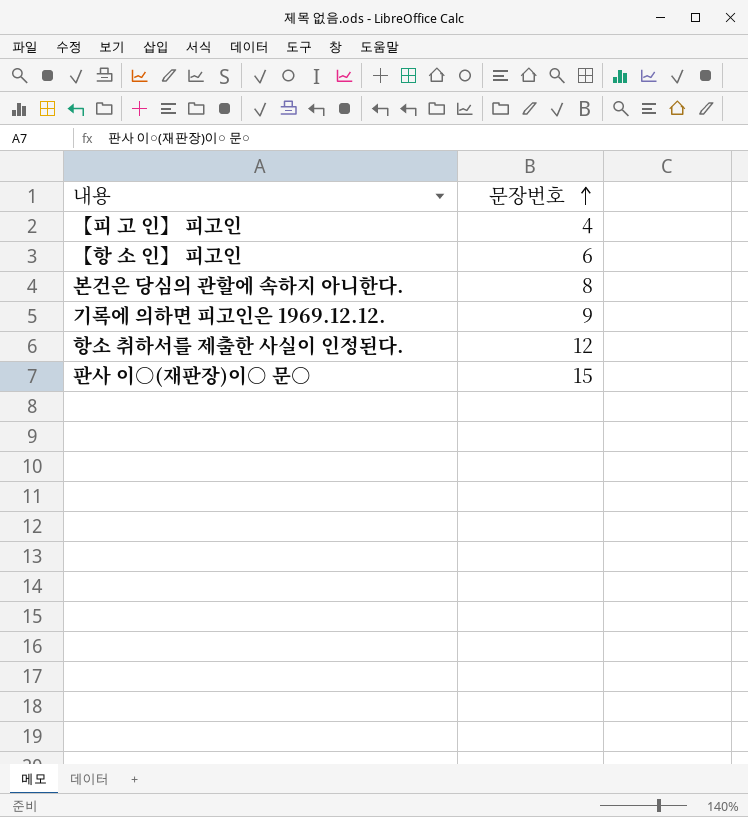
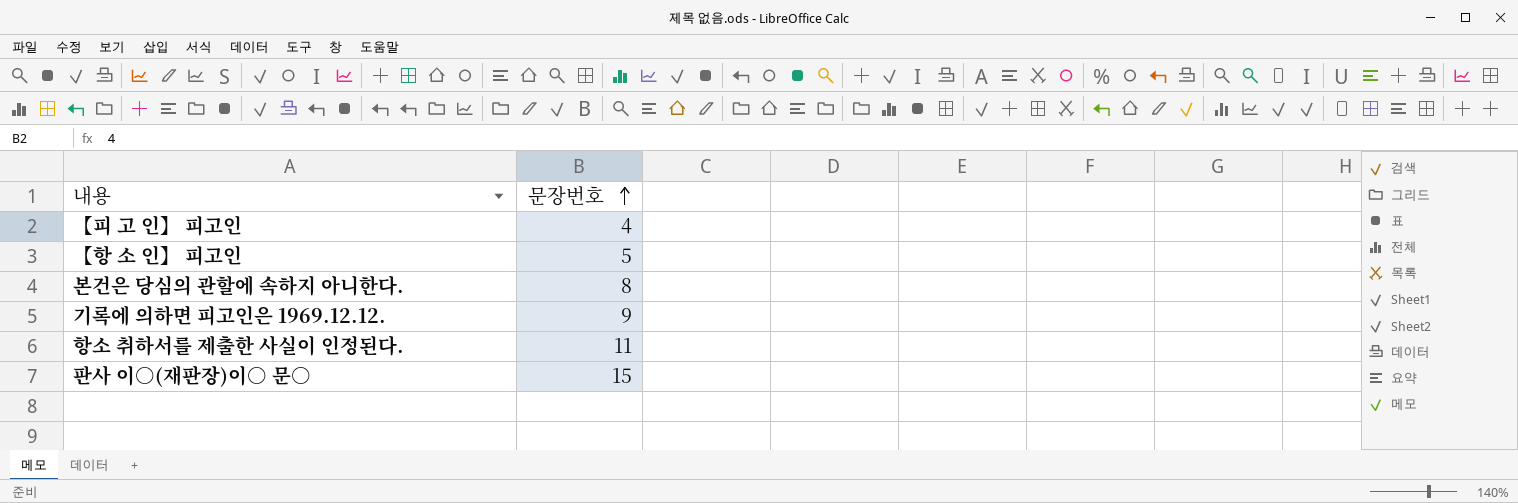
【항 소 인】 피고인 | 문장번호: 6 -> 5
항소 취하서를 제출한 사실이 인정된다. | 문장번호: 12 -> 11

